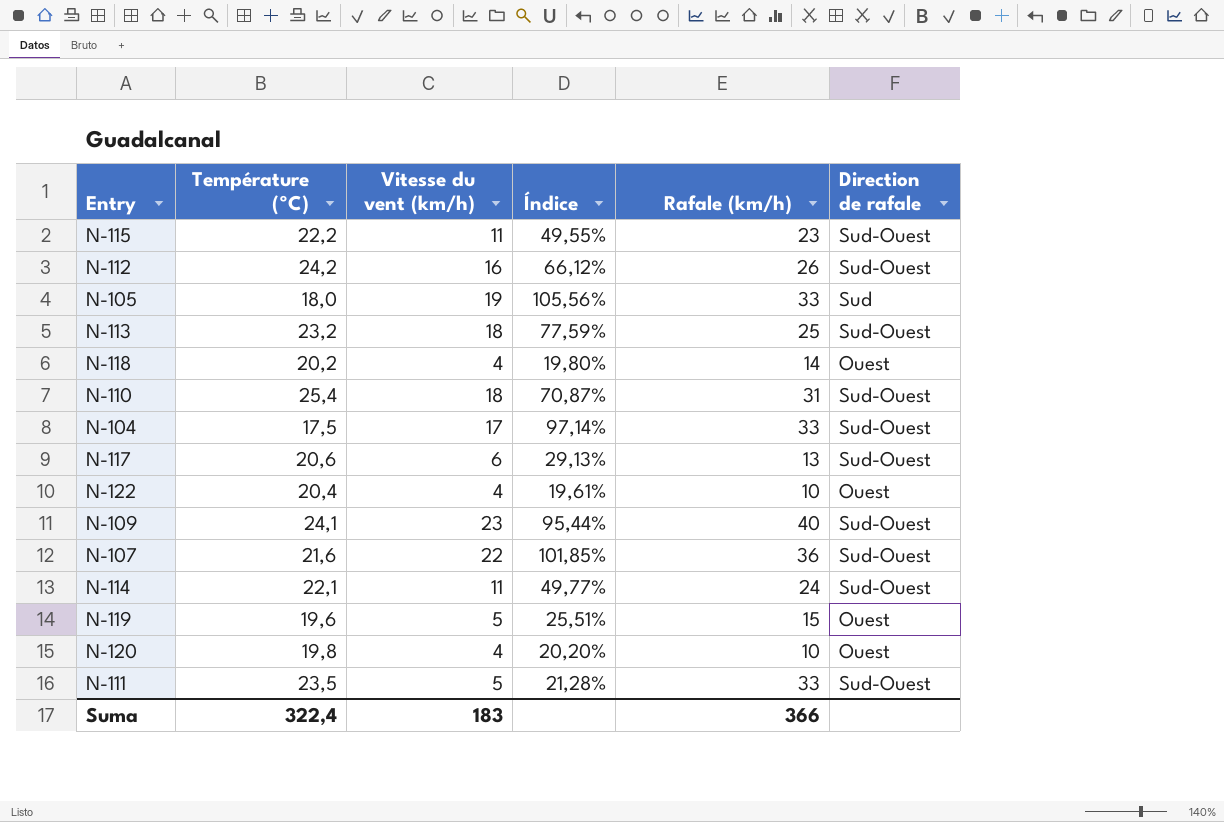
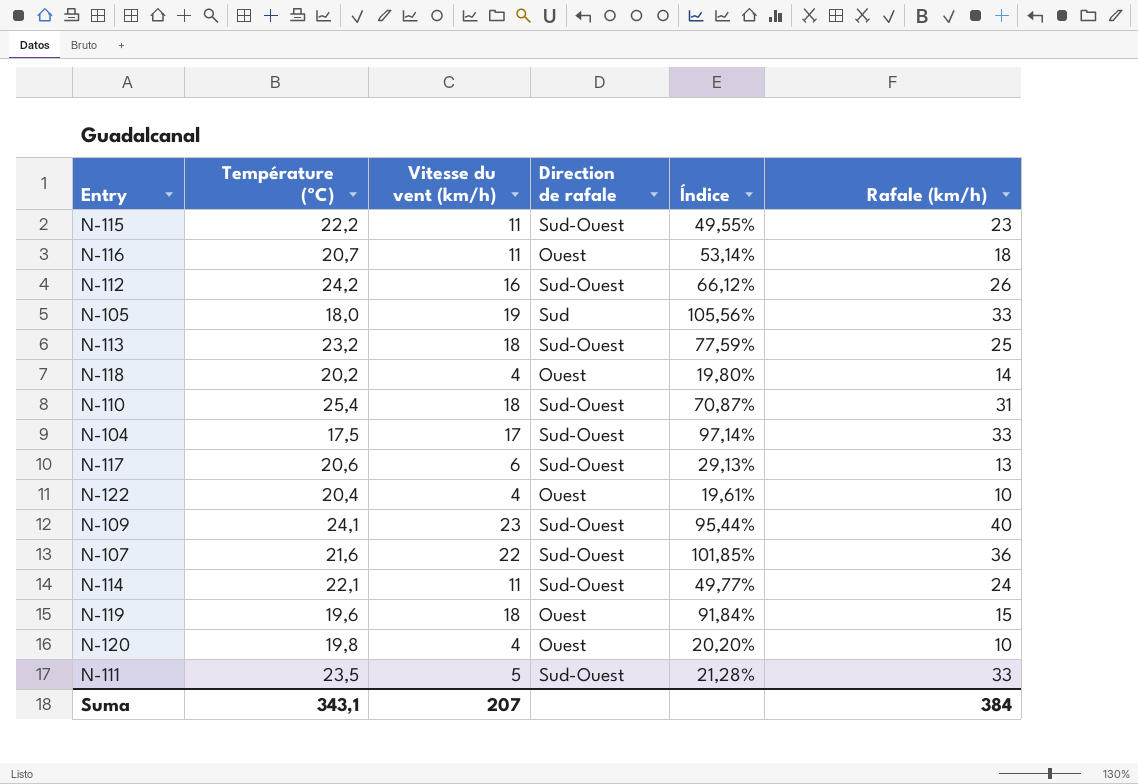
column Direction de rafale | position: 6 -> 4
row N-116: none -> 20,7 | 11 | Ouest | 53,14% | 18
N-119 | Vitesse du vent (km/h): 5 -> 18
N-119 | Índice: 25,51% -> 91,84%
Suma | Température (ºC): 322,4 -> 343,1
Suma | Vitesse du vent (km/h): 183 -> 207
Suma | Rafale (km/h): 366 -> 384

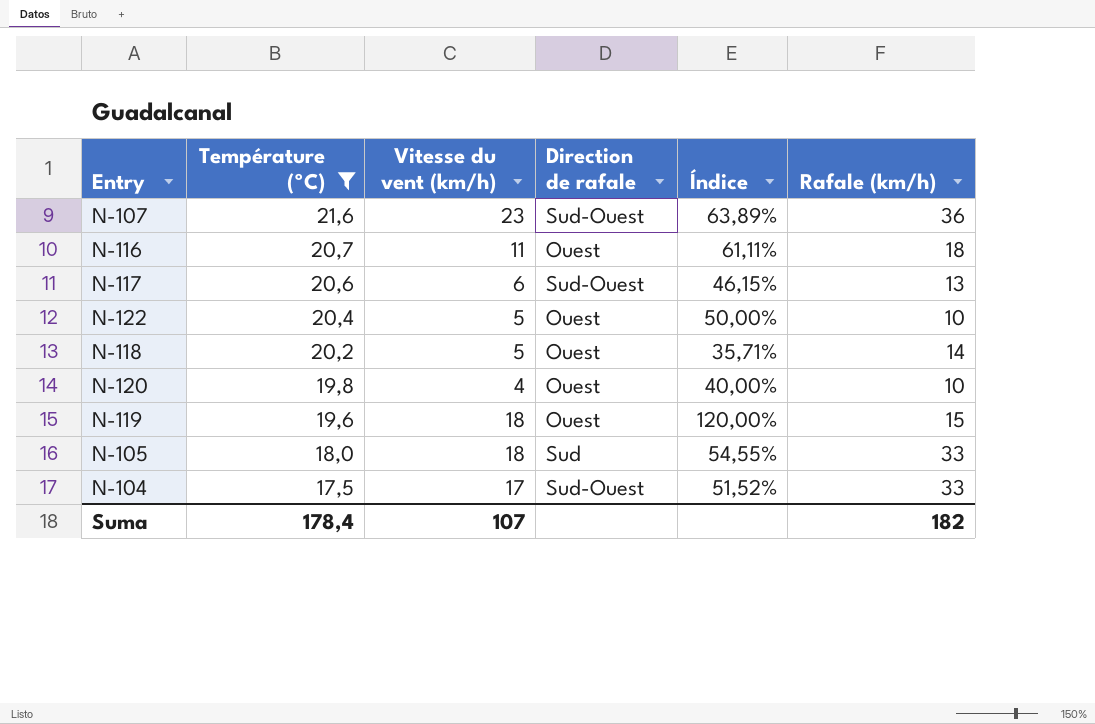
filter: none -> Température (ºC) <= 21,6
row order: none -> Température (ºC) descending
column Índice | formula: [Vitesse du vent (km/h)] / [Température (ºC)] -> [Vitesse du vent (km/h)] / [Rafale (km/h)]
N-107 | Vitesse du vent (km/h): 22 -> 23
N-122 | Vitesse du vent (km/h): 4 -> 5
N-118 | Vitesse du vent (km/h): 4 -> 5
N-105 | Vitesse du vent (km/h): 19 -> 18
Suma | Température (ºC): 343,1 -> 178,4
Suma | Vitesse du vent (km/h): 207 -> 107
Suma | Rafale (km/h): 384 -> 182

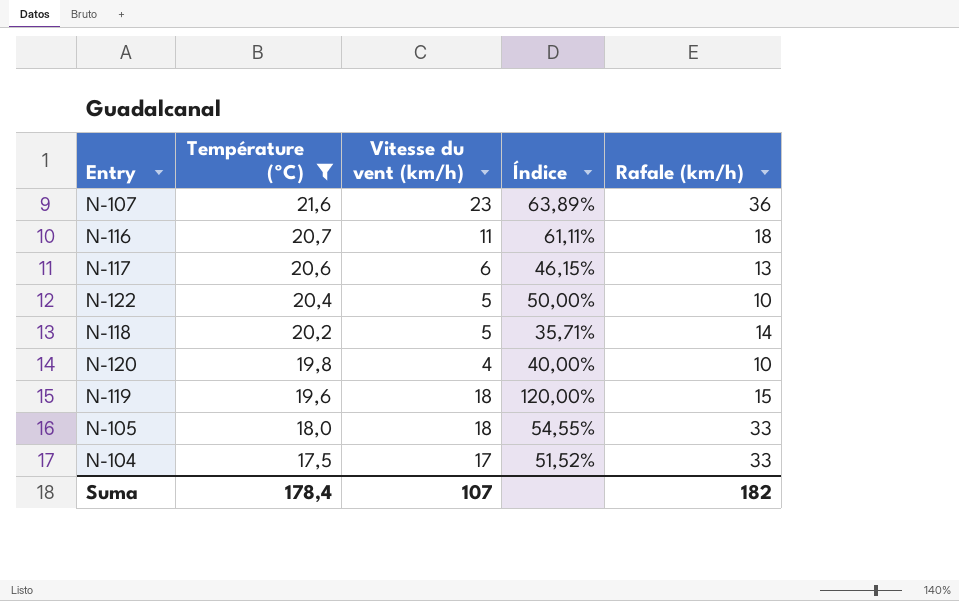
column Direction de rafale | position: 4 -> none

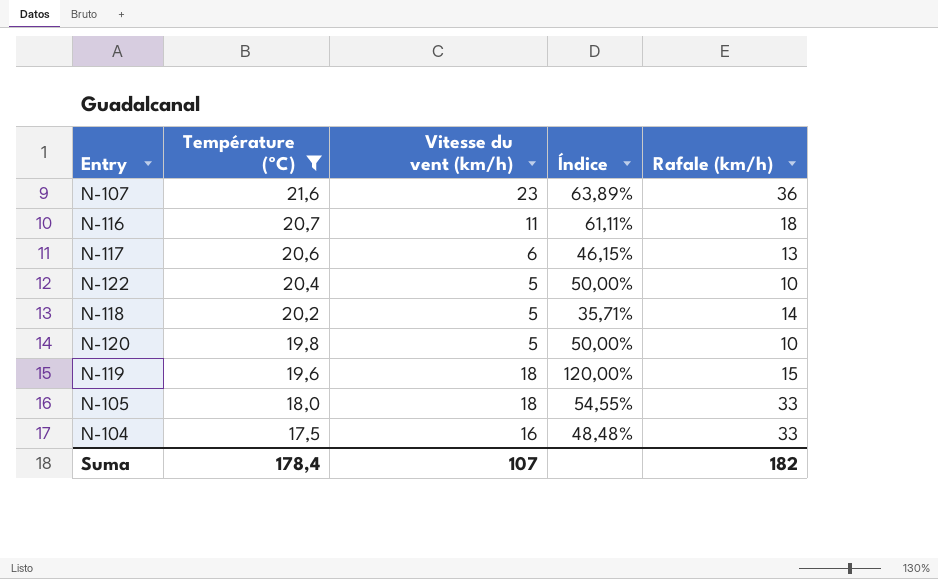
N-120 | Vitesse du vent (km/h): 4 -> 5
N-120 | Índice: 40,00% -> 50,00%
N-104 | Vitesse du vent (km/h): 17 -> 16
N-104 | Índice: 51,52% -> 48,48%

